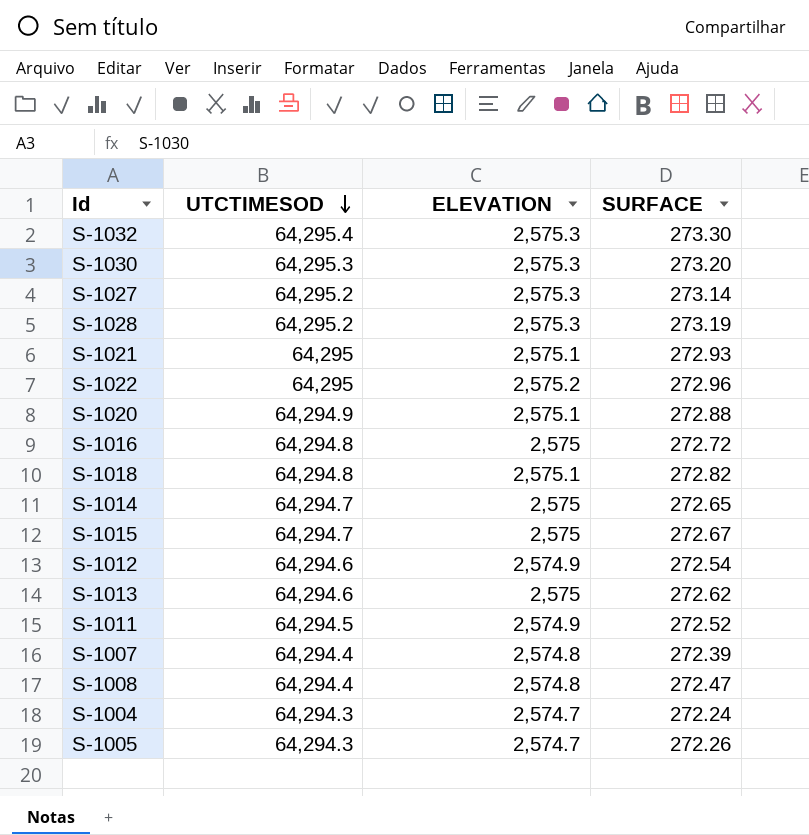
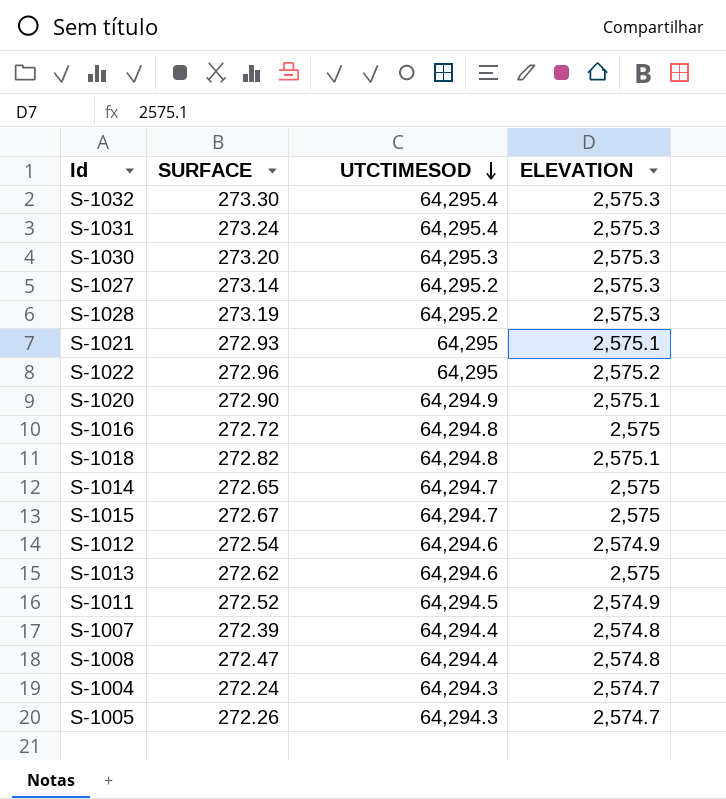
column SURFACE | position: 4 -> 2
row S-1031: none -> 273.24 | 64,295.4 | 2,575.3
S-1020 | SURFACE: 272.88 -> 272.90

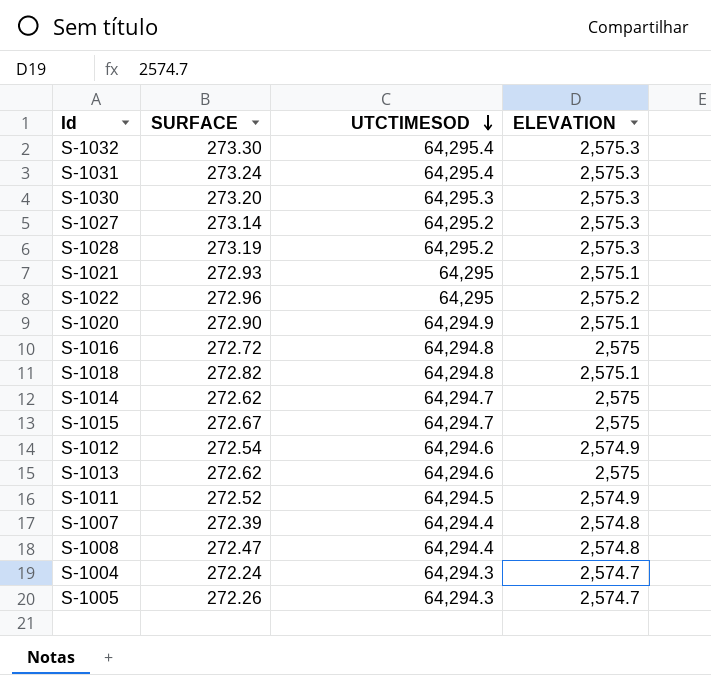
S-1014 | SURFACE: 272.65 -> 272.62

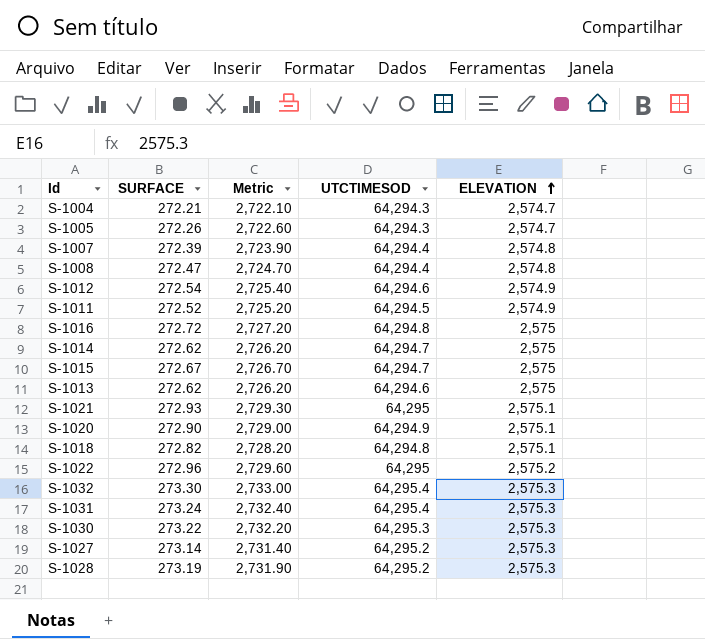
row order: UTCTIMESOD descending -> ELEVATION ascending
column Metric | formula: none -> [SURFACE] * 10
S-1004 | SURFACE: 272.24 -> 272.21
S-1030 | SURFACE: 273.20 -> 273.22

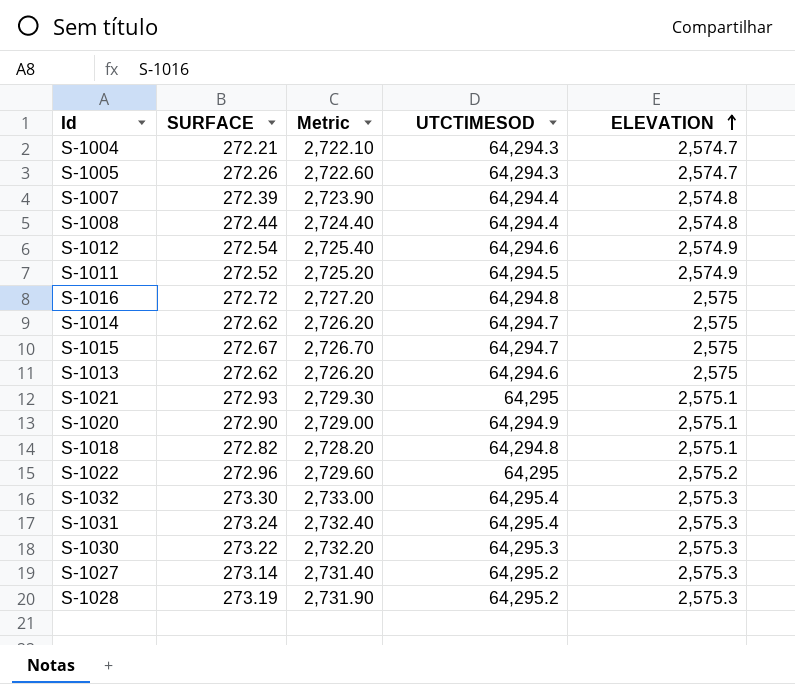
S-1008 | SURFACE: 272.47 -> 272.44
S-1008 | Metric: 2,724.70 -> 2,724.40

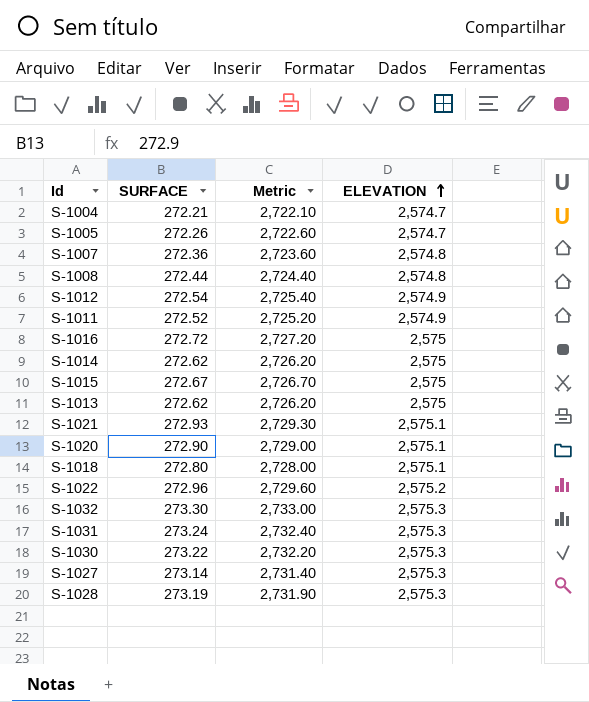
column UTCTIMESOD | position: 4 -> none
S-1007 | SURFACE: 272.39 -> 272.36
S-1007 | Metric: 2,723.90 -> 2,723.60
S-1018 | SURFACE: 272.82 -> 272.80
S-1018 | Metric: 2,728.20 -> 2,728.00

